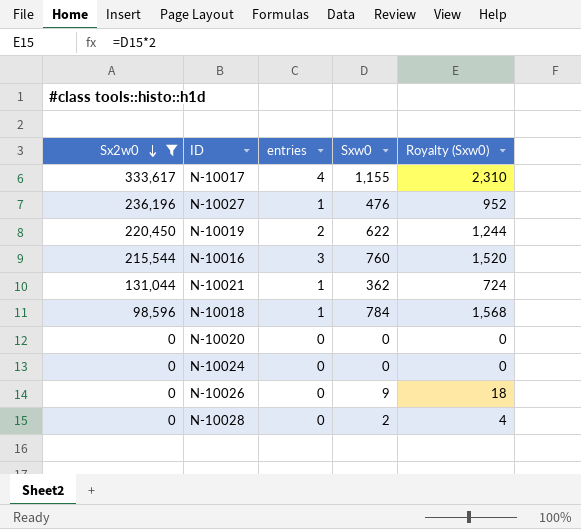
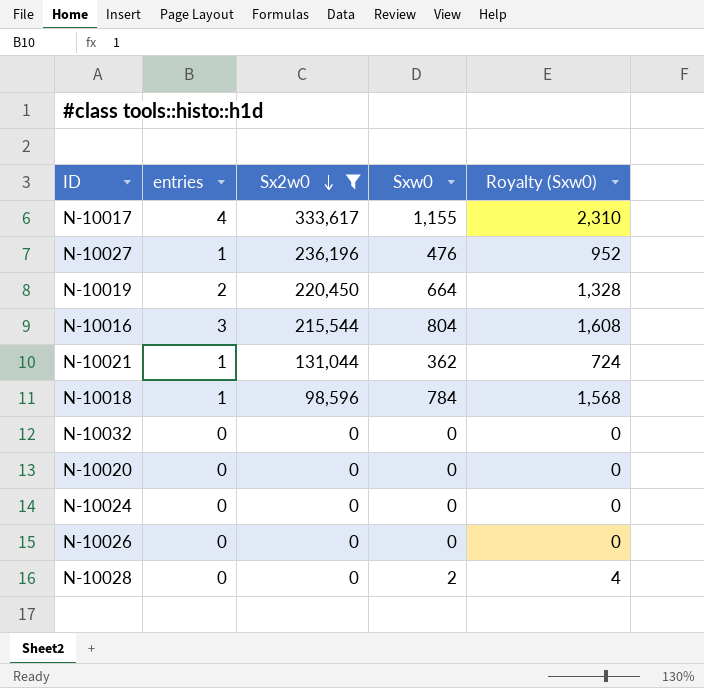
column Sx2w0 | position: 1 -> 3
N-10019 | Sxw0: 622 -> 664
N-10019 | Royalty (Sxw0): 1,244 -> 1,328
N-10016 | Sxw0: 760 -> 804
N-10016 | Royalty (Sxw0): 1,520 -> 1,608
row N-10032: none -> 0 | 0 | 0 | 0
N-10026 | Sxw0: 9 -> 0
N-10026 | Royalty (Sxw0): 18 -> 0

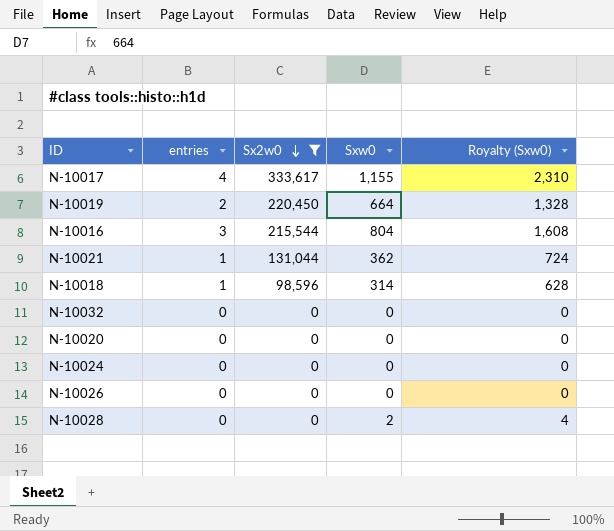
row N-10027: 1 | 236,196 | 476 | 952 -> none
N-10018 | Sxw0: 784 -> 314
N-10018 | Royalty (Sxw0): 1,568 -> 628

